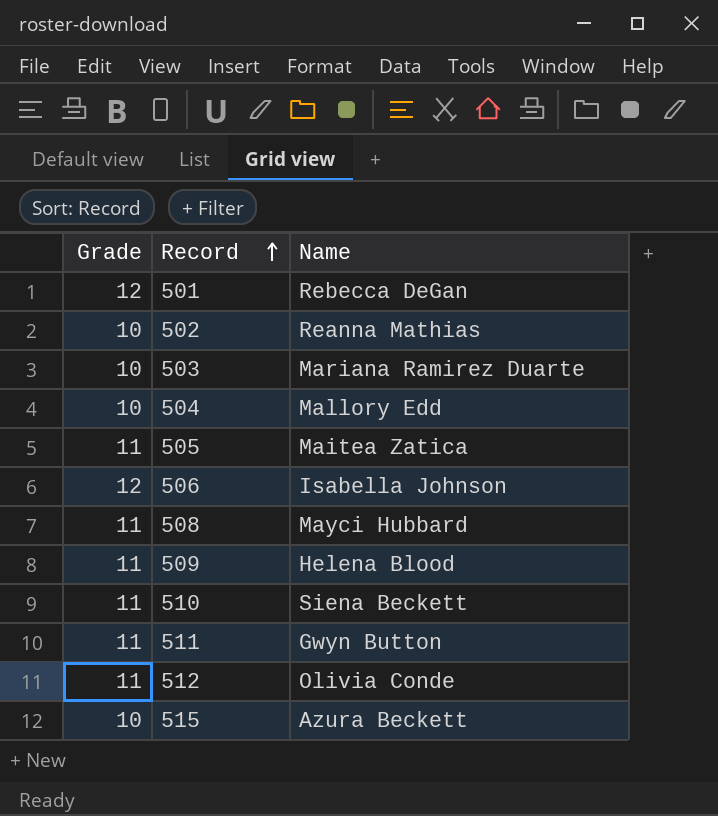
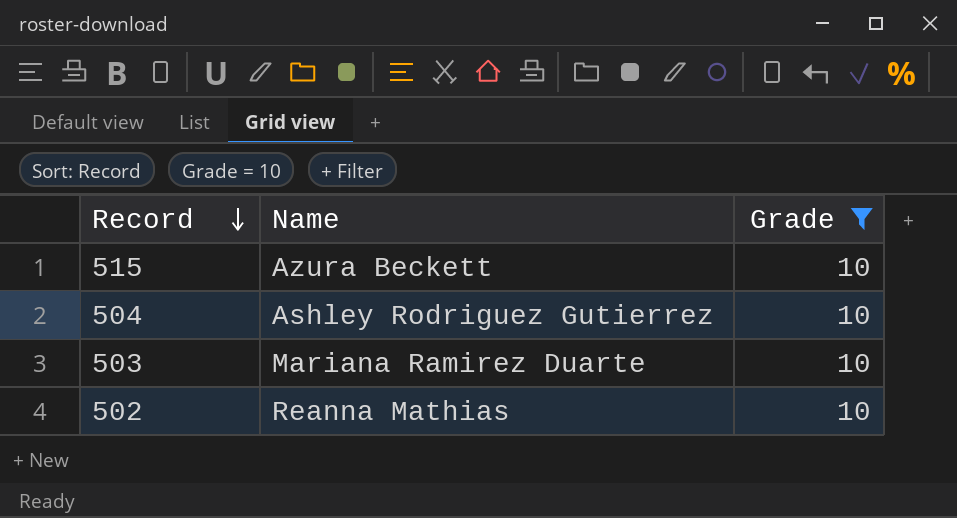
filter: none -> Grade = 10
row order: Record ascending -> Record descending
column Grade | position: 1 -> 3
504 | Name: Mallory Edd -> Ashley Rodriguez Gutierrez

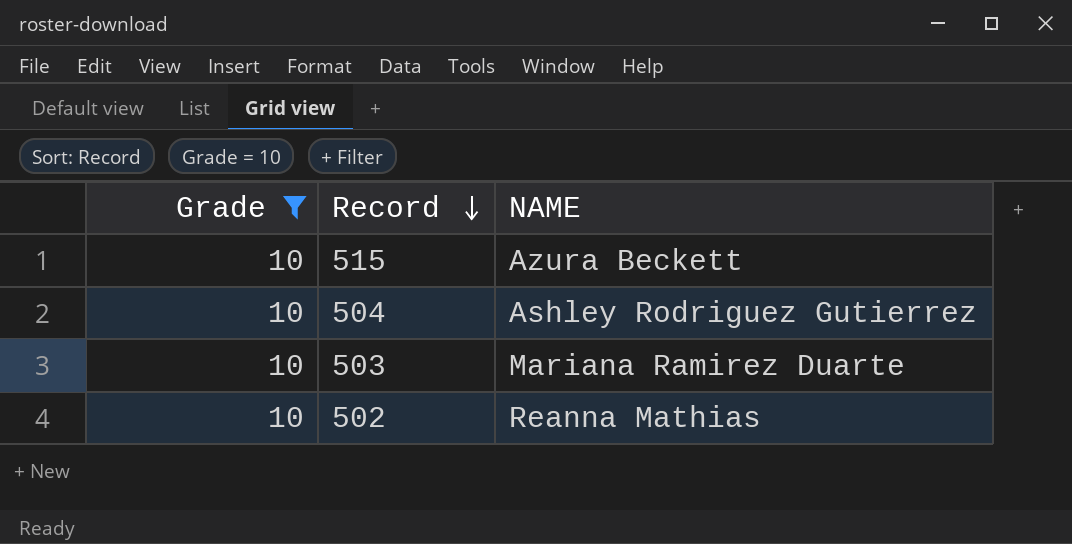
column Grade | position: 3 -> 1
column name: Name -> NAME

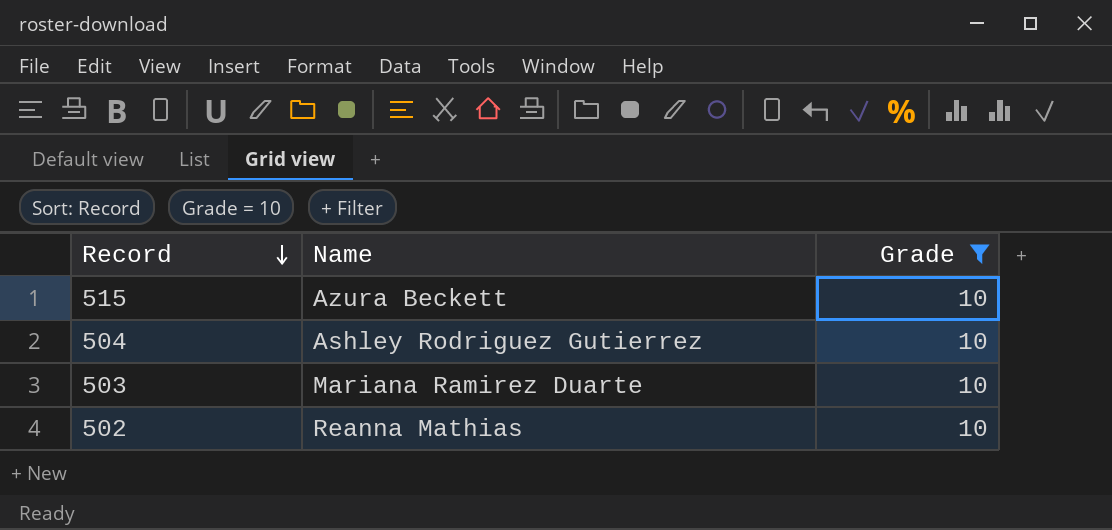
column name: NAME -> Name
column Grade | position: 1 -> 3

